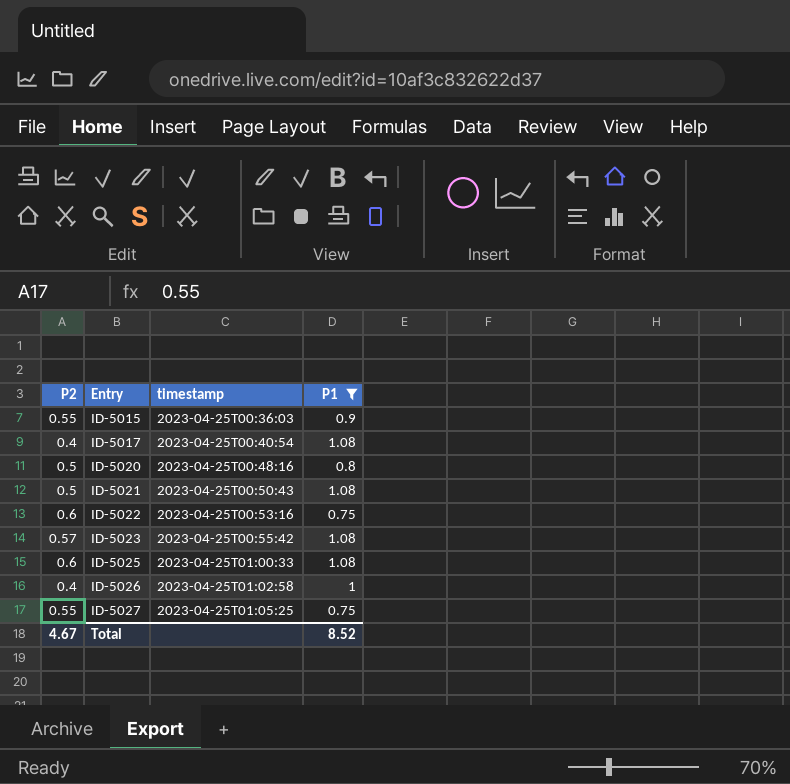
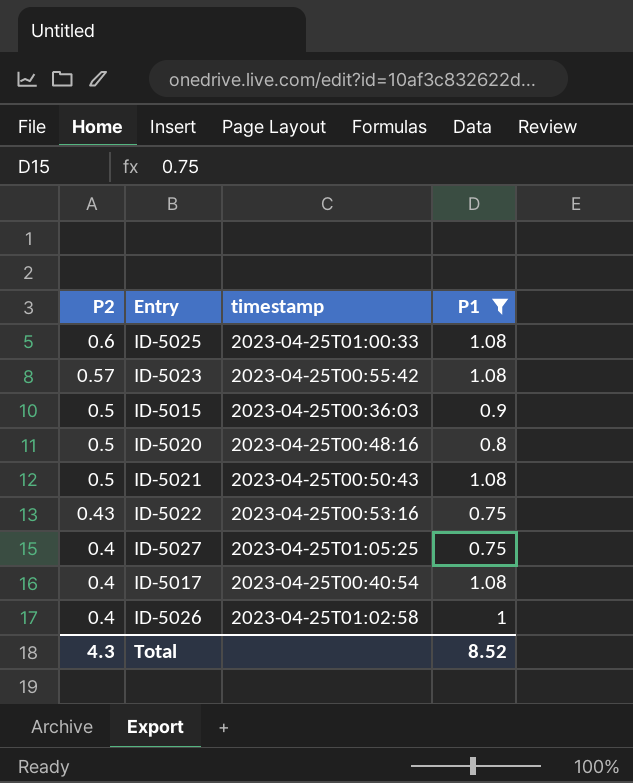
row order: Entry ascending -> P2 descending
ID-5015 | P2: 0.55 -> 0.5
ID-5022 | P2: 0.6 -> 0.43
ID-5027 | P2: 0.55 -> 0.4
Total | P2: 4.67 -> 4.3

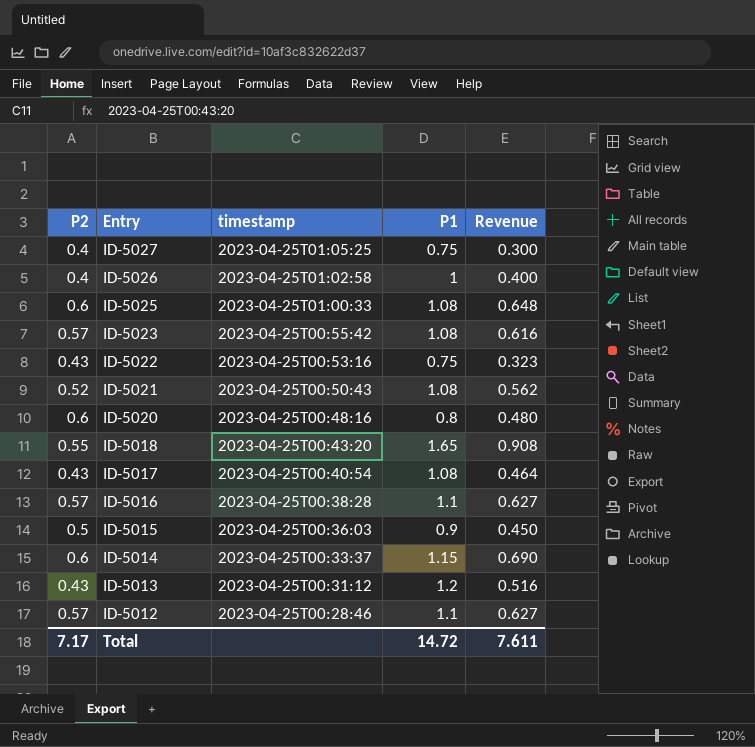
filter: P1 <= 1.08 -> none
row order: P2 descending -> Entry descending
column Revenue | formula: none -> [P2] * [P1]
ID-5021 | P2: 0.5 -> 0.52
ID-5020 | P2: 0.5 -> 0.6
ID-5017 | P2: 0.4 -> 0.43
Total | P2: 4.3 -> 7.17
Total | P1: 8.52 -> 14.72

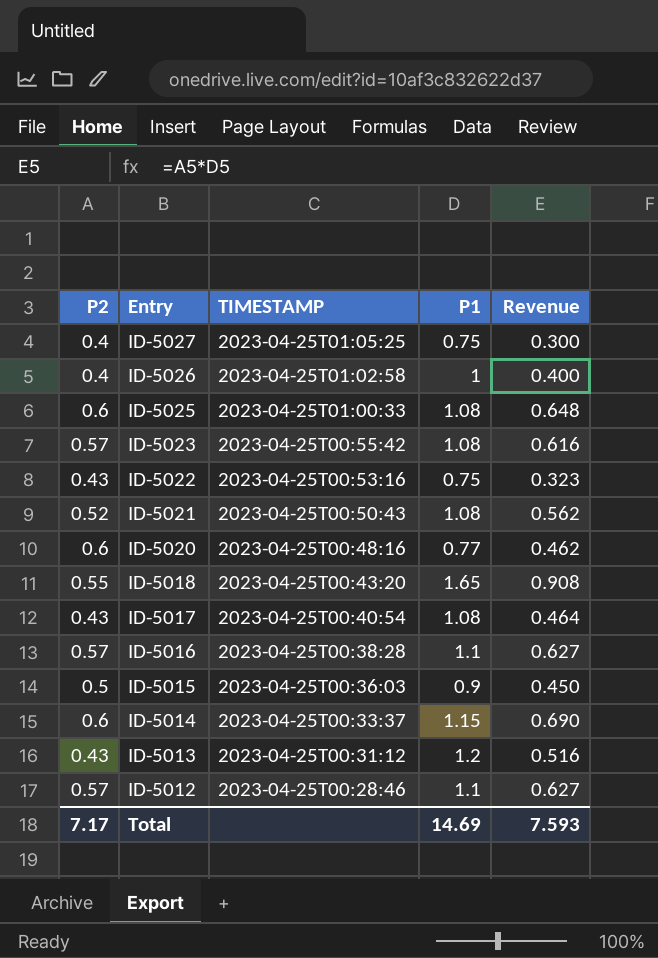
column name: timestamp -> TIMESTAMP
ID-5020 | P1: 0.8 -> 0.77
ID-5020 | Revenue: 0.480 -> 0.462
Total | P1: 14.72 -> 14.69
Total | Revenue: 7.611 -> 7.593

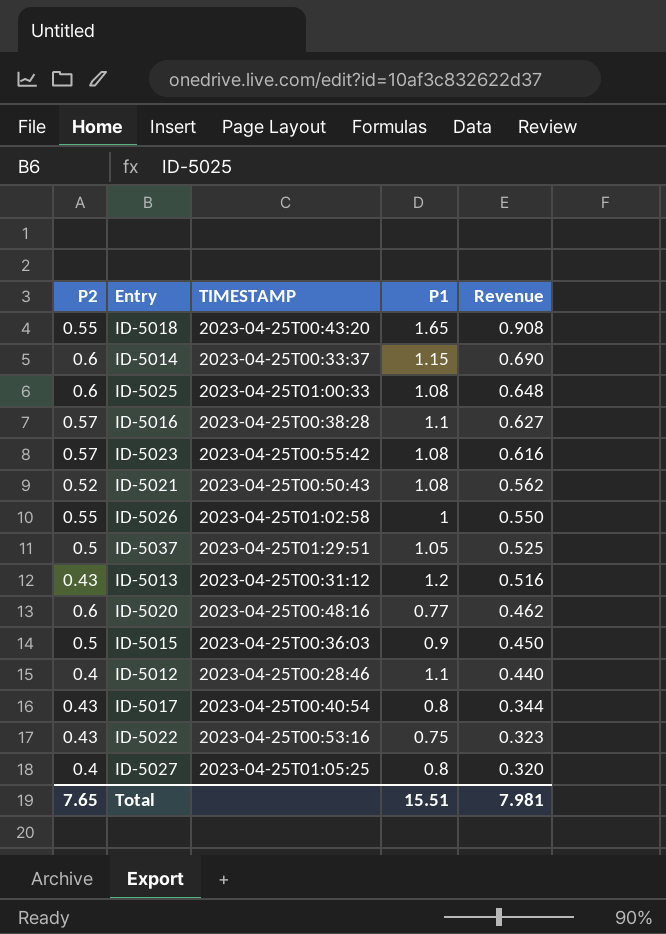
row order: Entry descending -> Revenue descending
ID-5026 | P2: 0.4 -> 0.55
ID-5026 | Revenue: 0.400 -> 0.550
row ID-5037: none -> 0.5 | 2023-04-25T01:29:51 | 1.05 | 0.525
ID-5012 | P2: 0.57 -> 0.4
ID-5012 | Revenue: 0.627 -> 0.440
ID-5017 | P1: 1.08 -> 0.8
ID-5017 | Revenue: 0.464 -> 0.344
ID-5027 | P1: 0.75 -> 0.8
ID-5027 | Revenue: 0.300 -> 0.320
Total | P2: 7.17 -> 7.65
Total | P1: 14.69 -> 15.51
Total | Revenue: 7.593 -> 7.981

